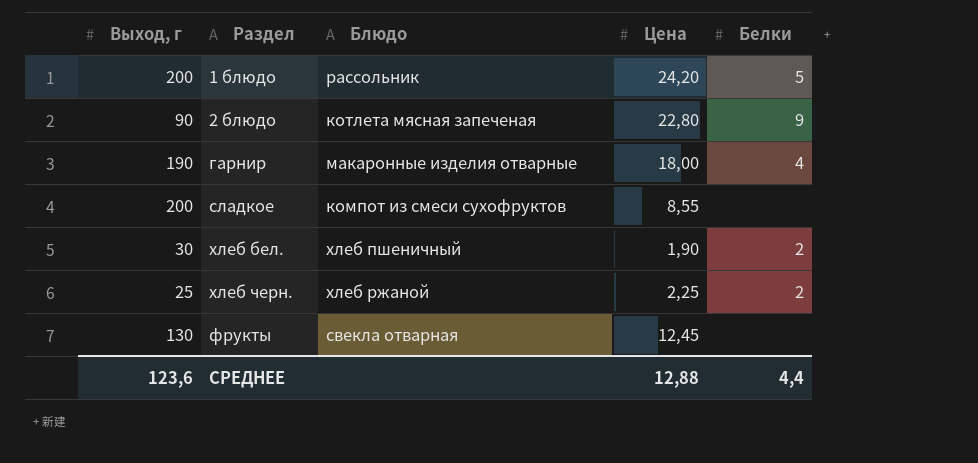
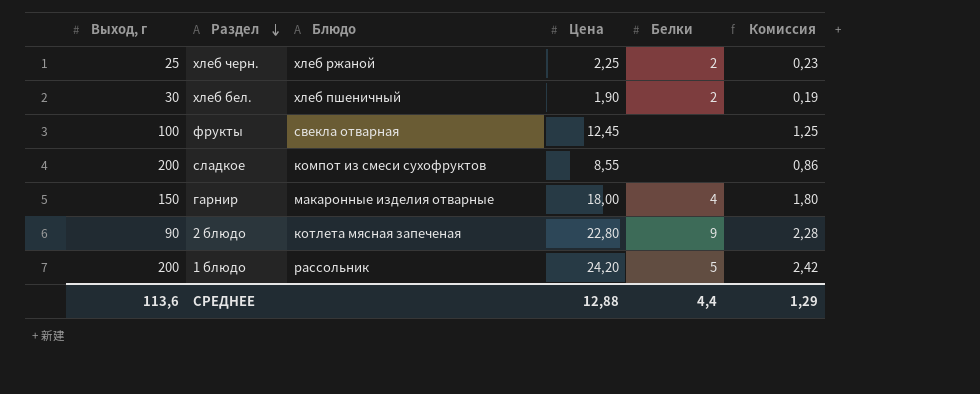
row order: none -> Раздел descending
column Комиссия | formula: none -> [Цена] * 0,1
фрукты | Выход, г: 130 -> 100
гарнир | Выход, г: 190 -> 150
СРЕДНЕЕ | Выход, г: 123,6 -> 113,6

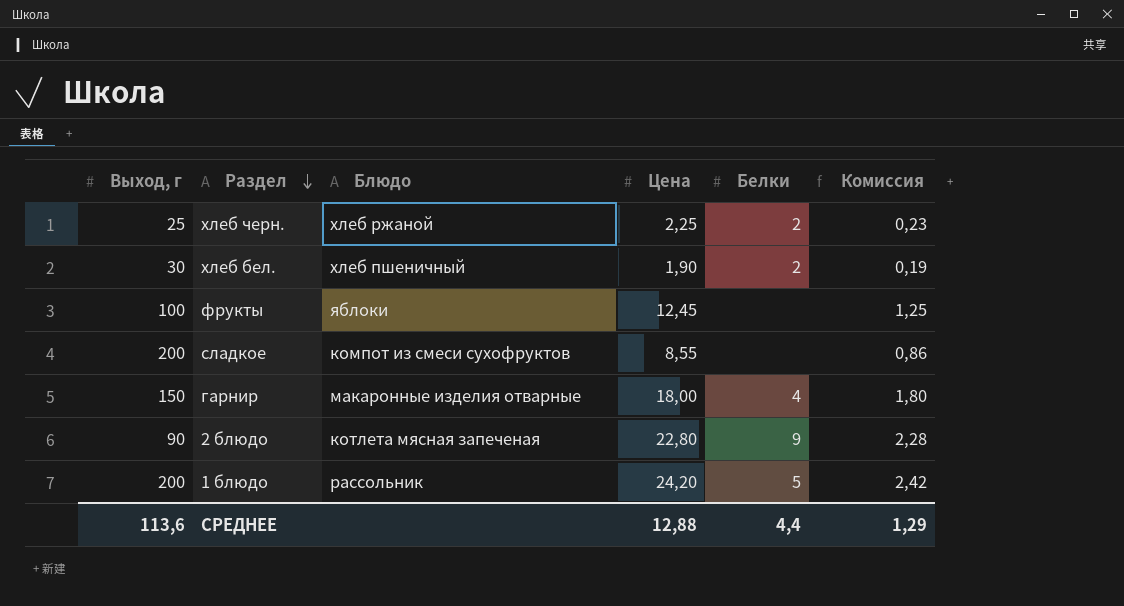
фрукты | Блюдо: свекла отварная -> яблоки

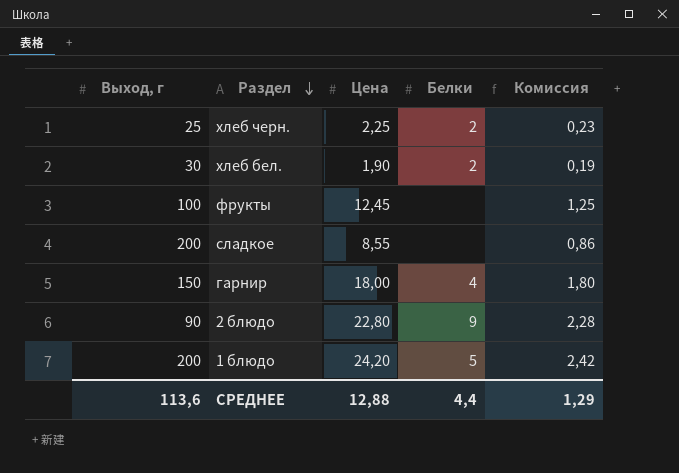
column Блюдо | position: 3 -> none

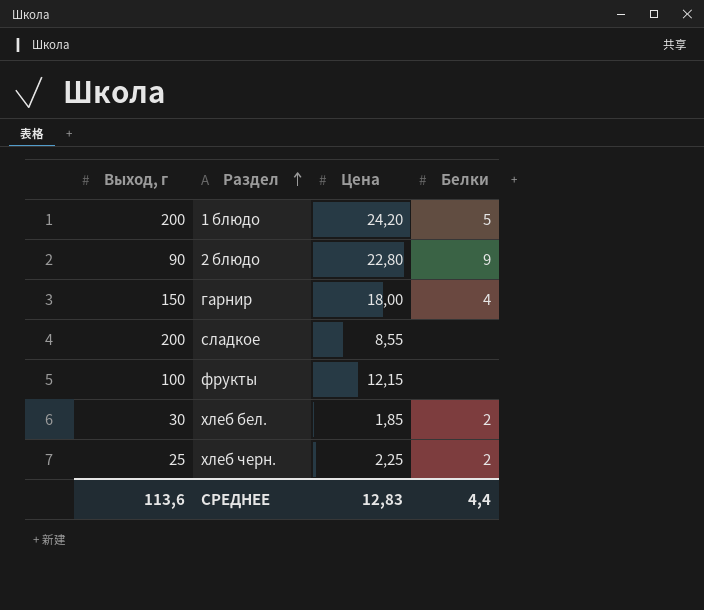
row order: Раздел descending -> Раздел ascending
column Комиссия | formula: [Цена] * 0,1 -> none
фрукты | Цена: 12,45 -> 12,15
хлеб бел. | Цена: 1,90 -> 1,85
СРЕДНЕЕ | Цена: 12,88 -> 12,83

